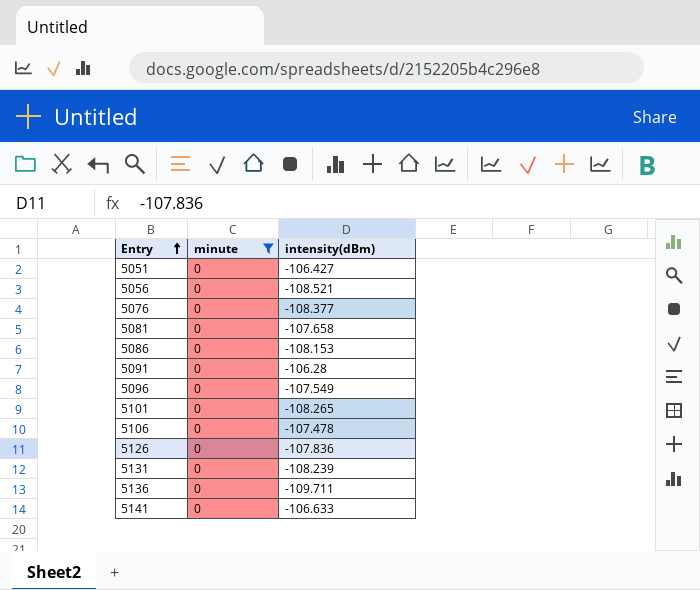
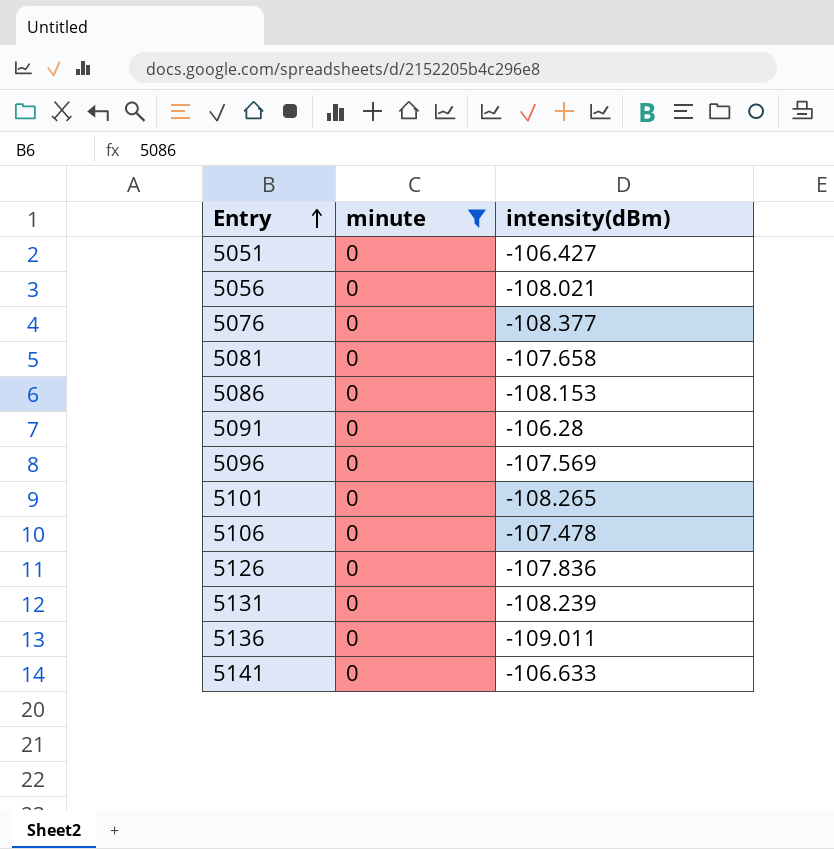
5056 | intensity(dBm): -108.521 -> -108.021
5096 | intensity(dBm): -107.549 -> -107.569
5136 | intensity(dBm): -109.711 -> -109.011

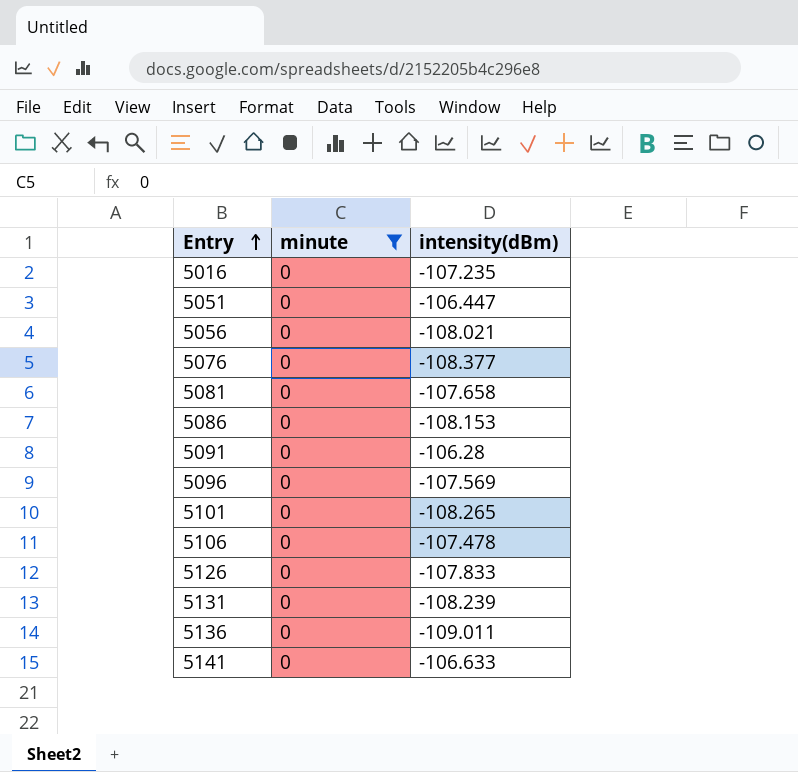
row 5016: none -> 0 | -107.235
5051 | intensity(dBm): -106.427 -> -106.447
5126 | intensity(dBm): -107.836 -> -107.833

